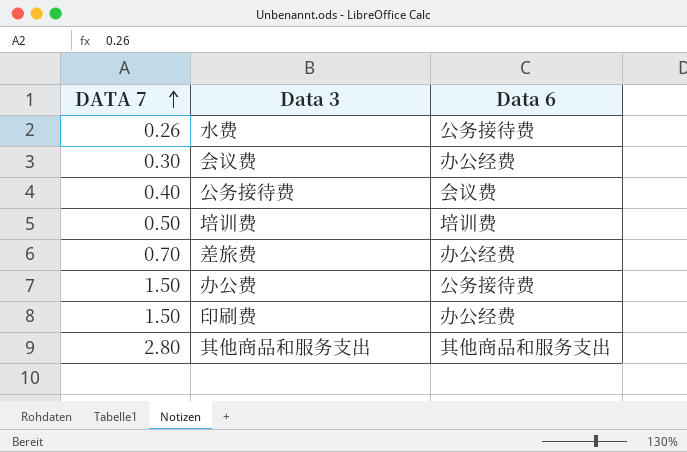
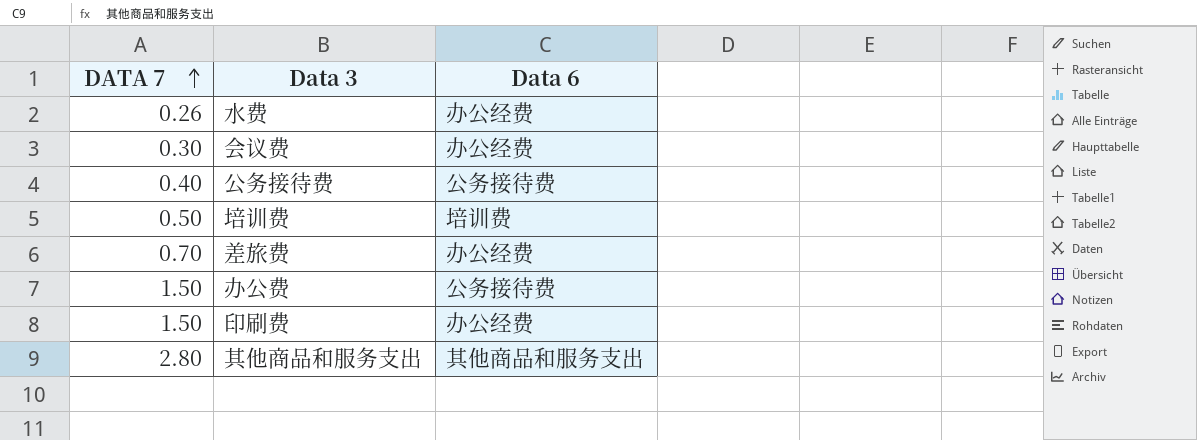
水费 | Data 6: 公务接待费 -> 办公经费
公务接待费 | Data 6: 会议费 -> 公务接待费

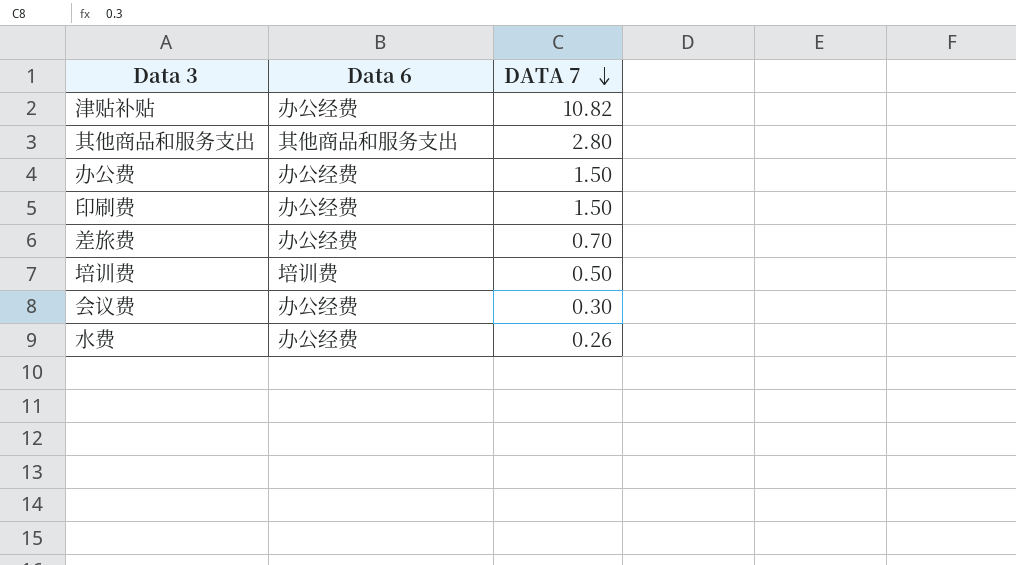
row order: DATA 7 ascending -> DATA 7 descending
column DATA 7 | position: 1 -> 3
row 公务接待费: 0.40 | 公务接待费 -> none
row 津贴补贴: none -> 办公经费 | 10.82
办公费 | Data 6: 公务接待费 -> 办公经费

